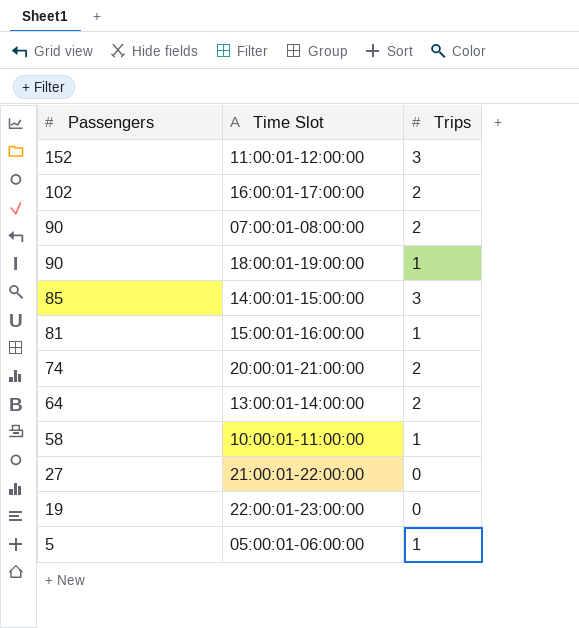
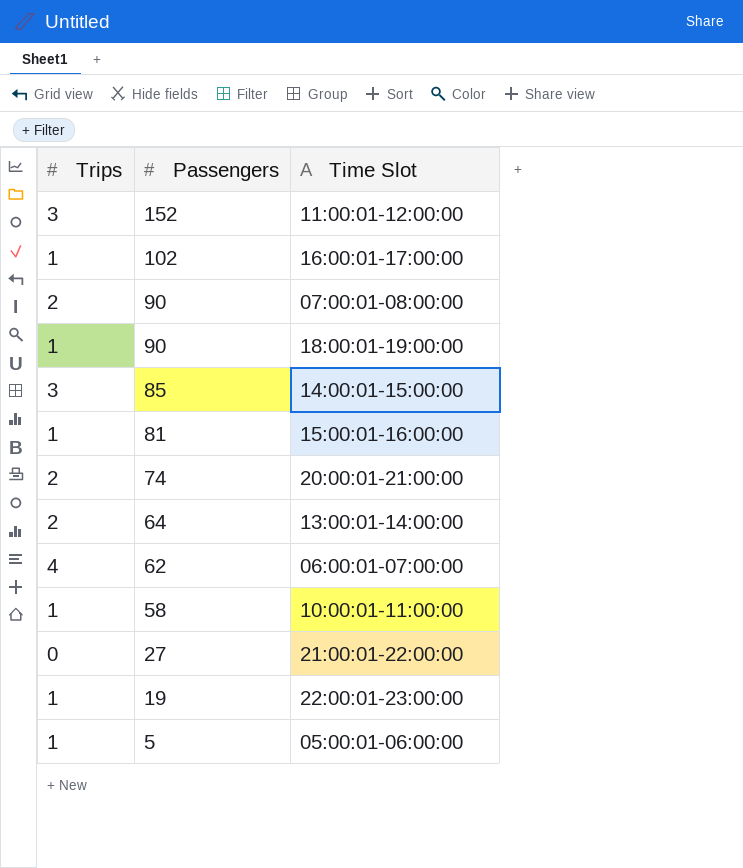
column Trips | position: 3 -> 1
16:00:01-17:00:00 | Trips: 2 -> 1
row 06:00:01-07:00:00: none -> 4 | 62
22:00:01-23:00:00 | Trips: 0 -> 1

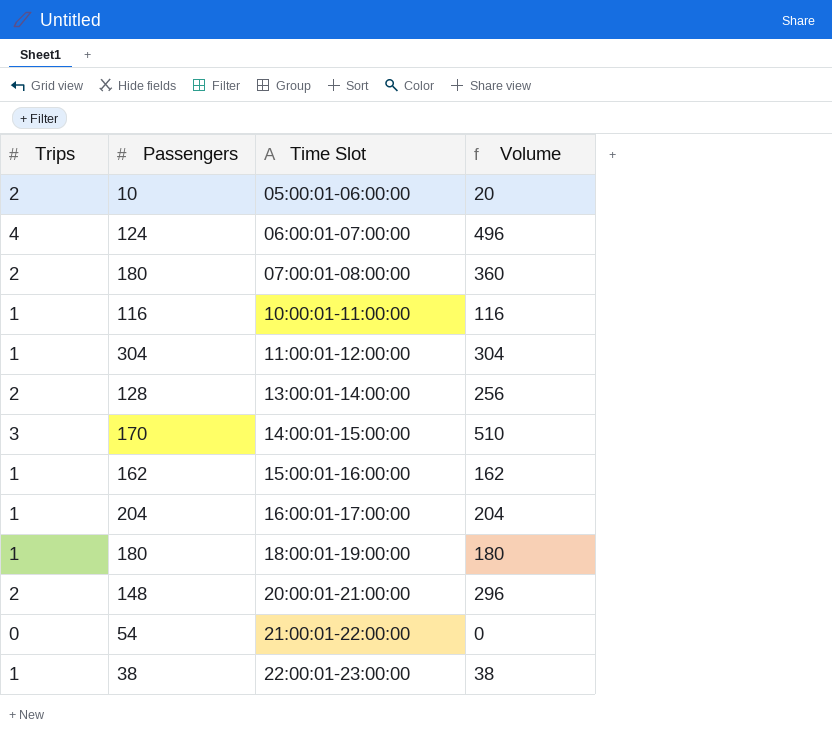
row order: Passengers descending -> Time Slot ascending
column Volume | formula: none -> [Trips] * [Passengers]
05:00:01-06:00:00 | Trips: 1 -> 2
05:00:01-06:00:00 | Passengers: 5 -> 10
06:00:01-07:00:00 | Passengers: 62 -> 124
07:00:01-08:00:00 | Passengers: 90 -> 180
10:00:01-11:00:00 | Passengers: 58 -> 116
11:00:01-12:00:00 | Trips: 3 -> 1
11:00:01-12:00:00 | Passengers: 152 -> 304
13:00:01-14:00:00 | Passengers: 64 -> 128
14:00:01-15:00:00 | Passengers: 85 -> 170
15:00:01-16:00:00 | Passengers: 81 -> 162
16:00:01-17:00:00 | Passengers: 102 -> 204
18:00:01-19:00:00 | Passengers: 90 -> 180
20:00:01-21:00:00 | Passengers: 74 -> 148
21:00:01-22:00:00 | Passengers: 27 -> 54
22:00:01-23:00:00 | Passengers: 19 -> 38

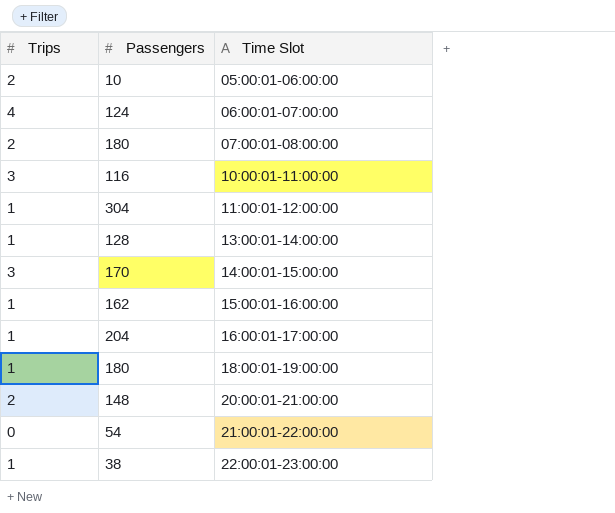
column Volume | formula: [Trips] * [Passengers] -> none
10:00:01-11:00:00 | Trips: 1 -> 3
13:00:01-14:00:00 | Trips: 2 -> 1

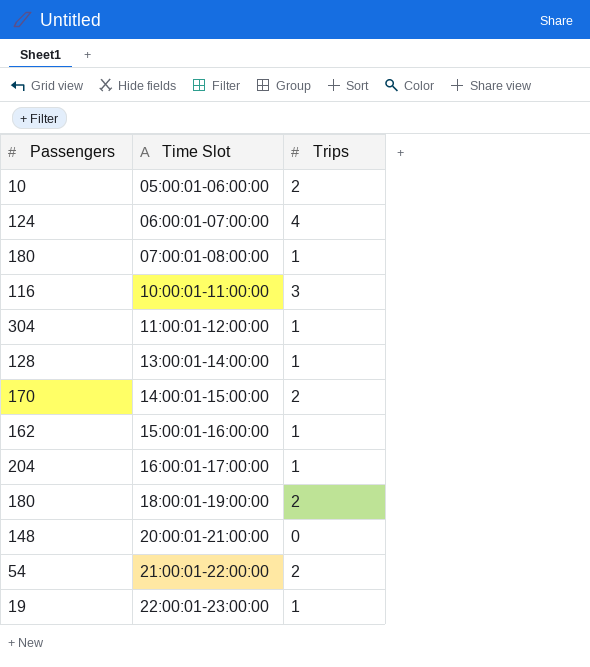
column Trips | position: 1 -> 3
07:00:01-08:00:00 | Trips: 2 -> 1
14:00:01-15:00:00 | Trips: 3 -> 2
18:00:01-19:00:00 | Trips: 1 -> 2
20:00:01-21:00:00 | Trips: 2 -> 0
21:00:01-22:00:00 | Trips: 0 -> 2
22:00:01-23:00:00 | Passengers: 38 -> 19

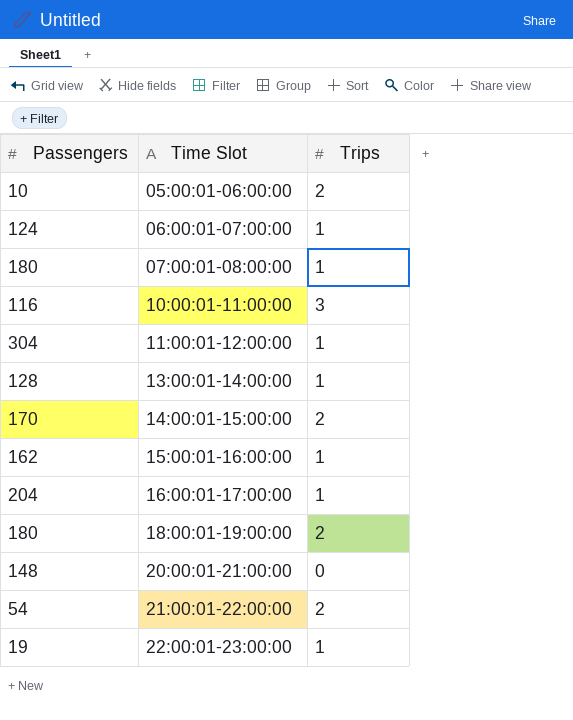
06:00:01-07:00:00 | Trips: 4 -> 1

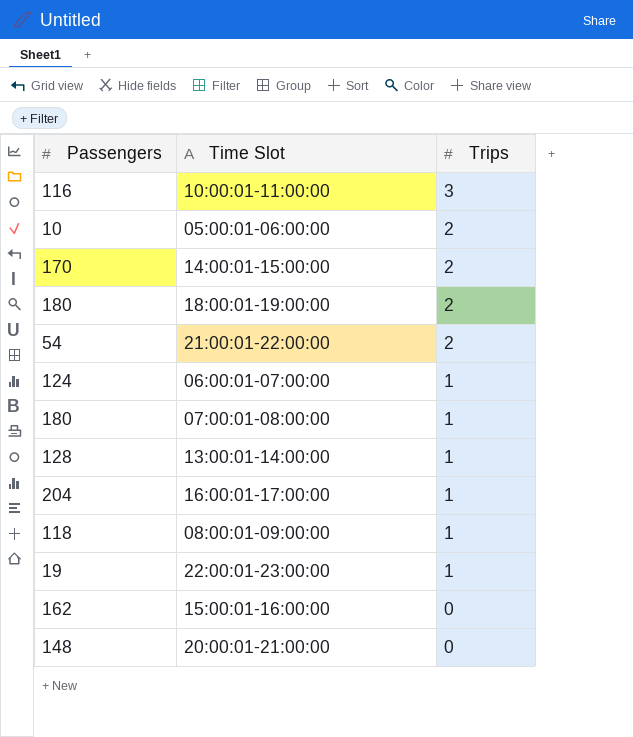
row order: Time Slot ascending -> Trips descending
row 11:00:01-12:00:00: 304 | 1 -> none
row 08:00:01-09:00:00: none -> 118 | 1
15:00:01-16:00:00 | Trips: 1 -> 0

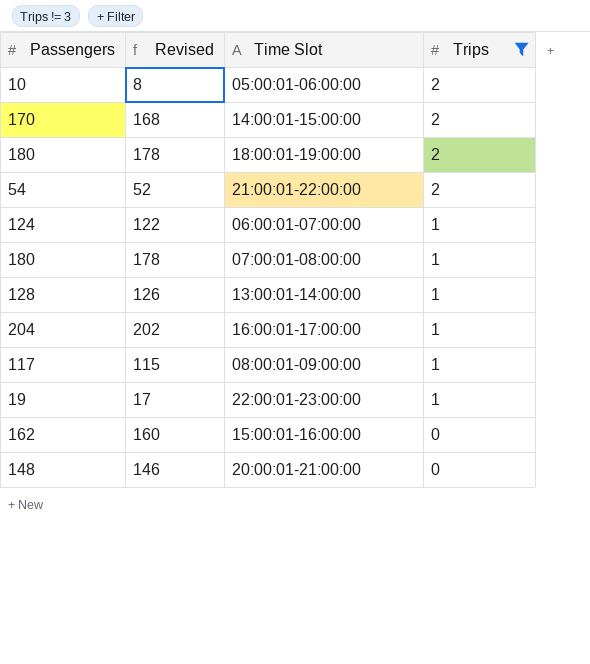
filter: none -> Trips != 3
column Revised | formula: none -> [Passengers] - 2
08:00:01-09:00:00 | Passengers: 118 -> 117

